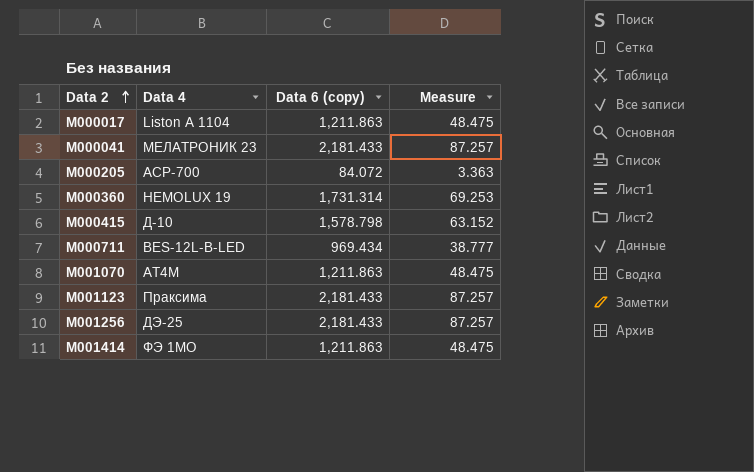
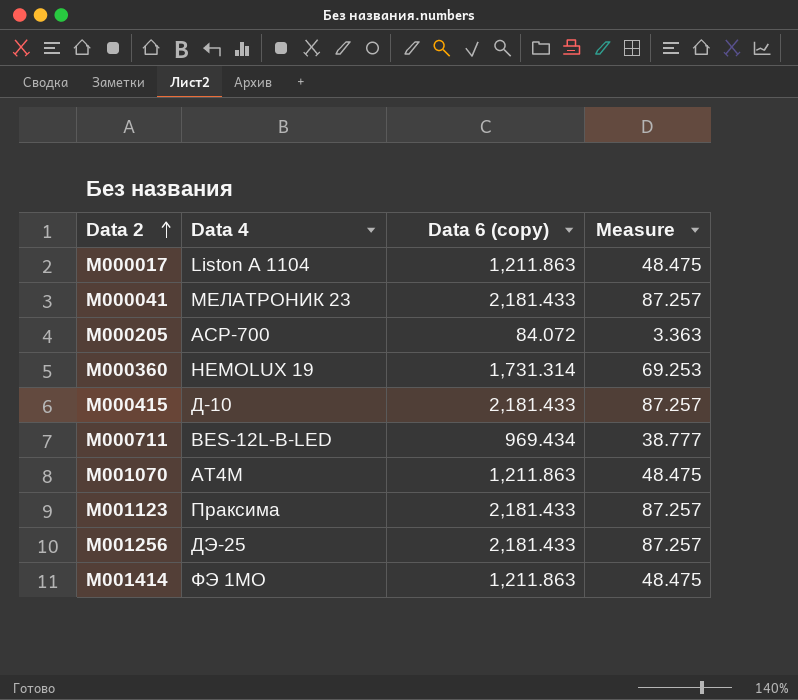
М000415 | Data 6 (copy): 1,578.798 -> 2,181.433
М000415 | Measure: 63.152 -> 87.257

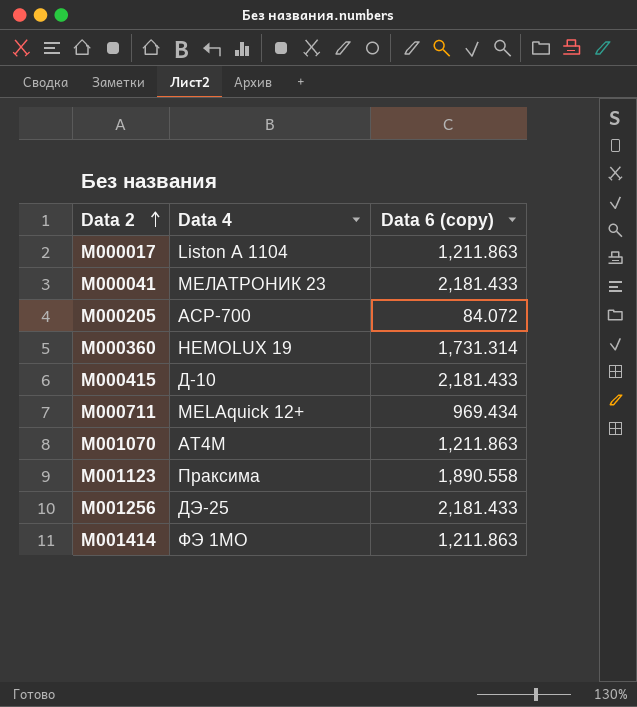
column Measure | formula: [Data 6 (copy)] * 0.04 -> none
М000711 | Data 4: BES-12L-B-LED -> MELAquick 12+
М001123 | Data 6 (copy): 2,181.433 -> 1,890.558

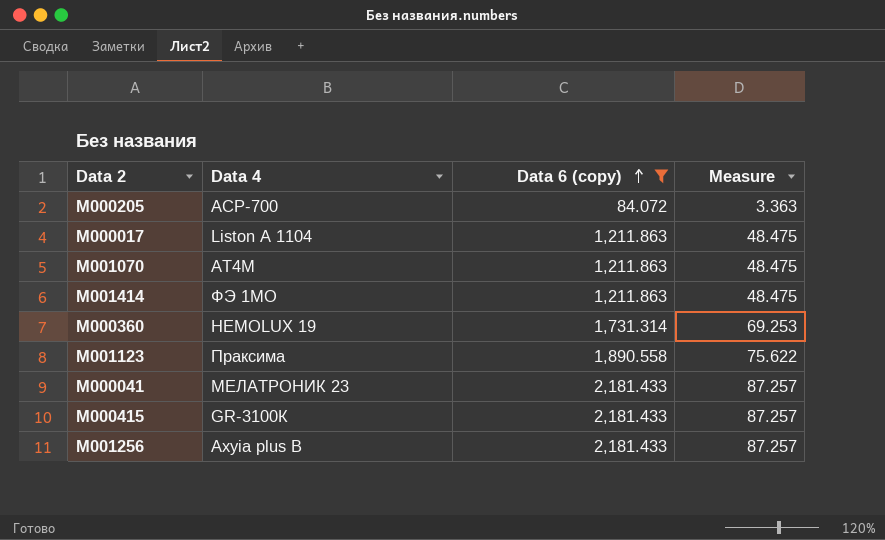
filter: none -> Data 6 (copy) != 969.434
row order: Data 2 ascending -> Data 6 (copy) ascending
column Measure | formula: none -> [Data 6 (copy)] * 0.04
М000415 | Data 4: Д-10 -> GR-3100К
М001256 | Data 4: ДЭ-25 -> Axyia plus B

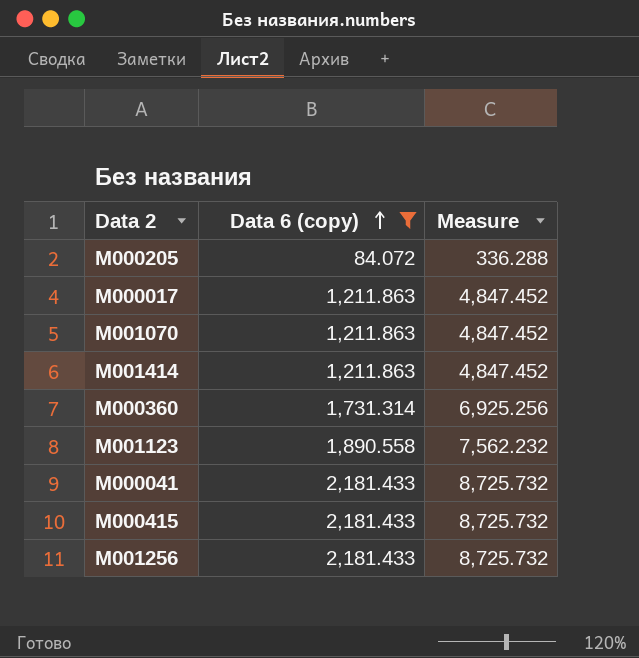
column Data 4 | position: 2 -> none
column Measure | formula: [Data 6 (copy)] * 0.04 -> [Data 6 (copy)] * 4

